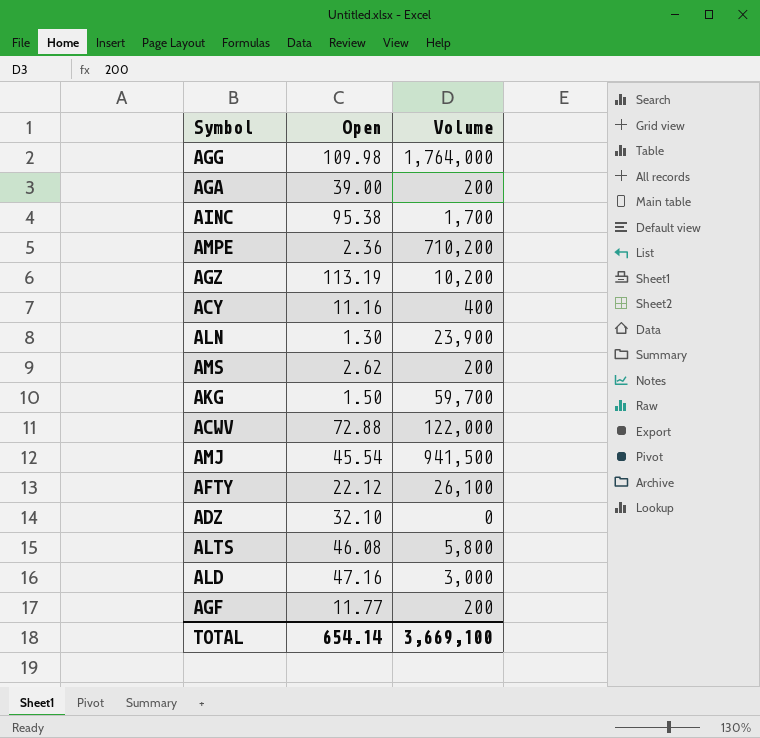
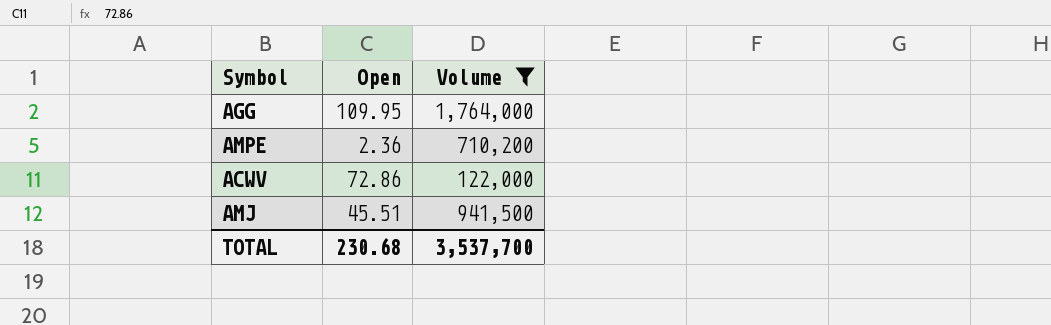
filter: none -> Volume >= 122,000
AGG | Open: 109.98 -> 109.95
ACWV | Open: 72.88 -> 72.86
AMJ | Open: 45.54 -> 45.51
TOTAL | Open: 654.14 -> 230.68
TOTAL | Volume: 3,669,100 -> 3,537,700

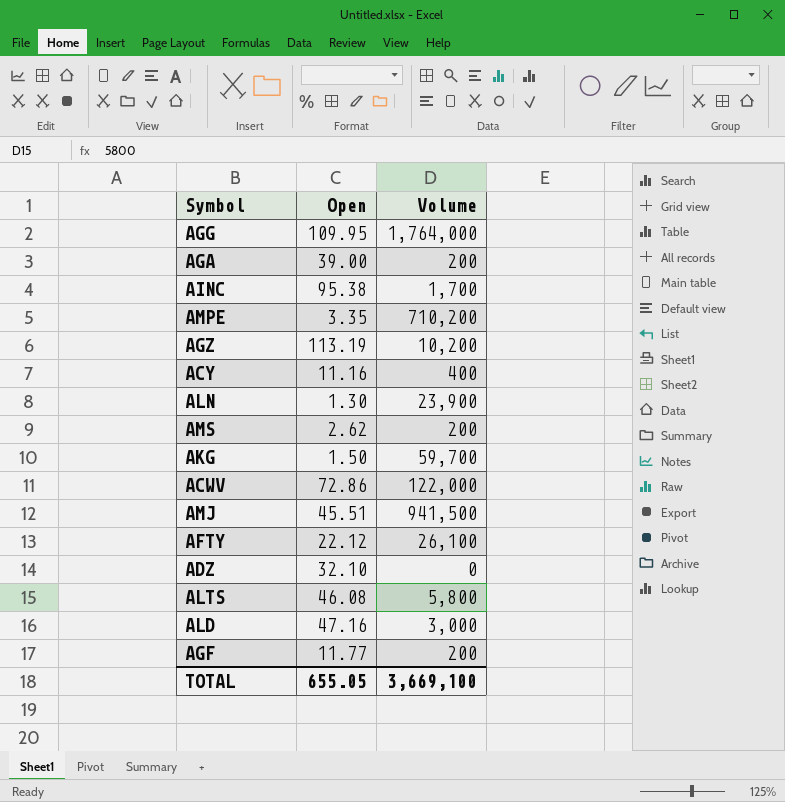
filter: Volume >= 122,000 -> none
AMPE | Open: 2.36 -> 3.35
TOTAL | Open: 230.68 -> 655.05
TOTAL | Volume: 3,537,700 -> 3,669,100

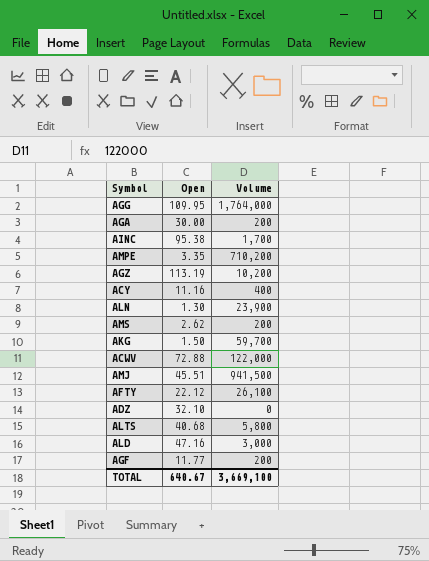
AGA | Open: 39.00 -> 30.00
ACWV | Open: 72.86 -> 72.88
ALTS | Open: 46.08 -> 40.68
TOTAL | Open: 655.05 -> 640.67

